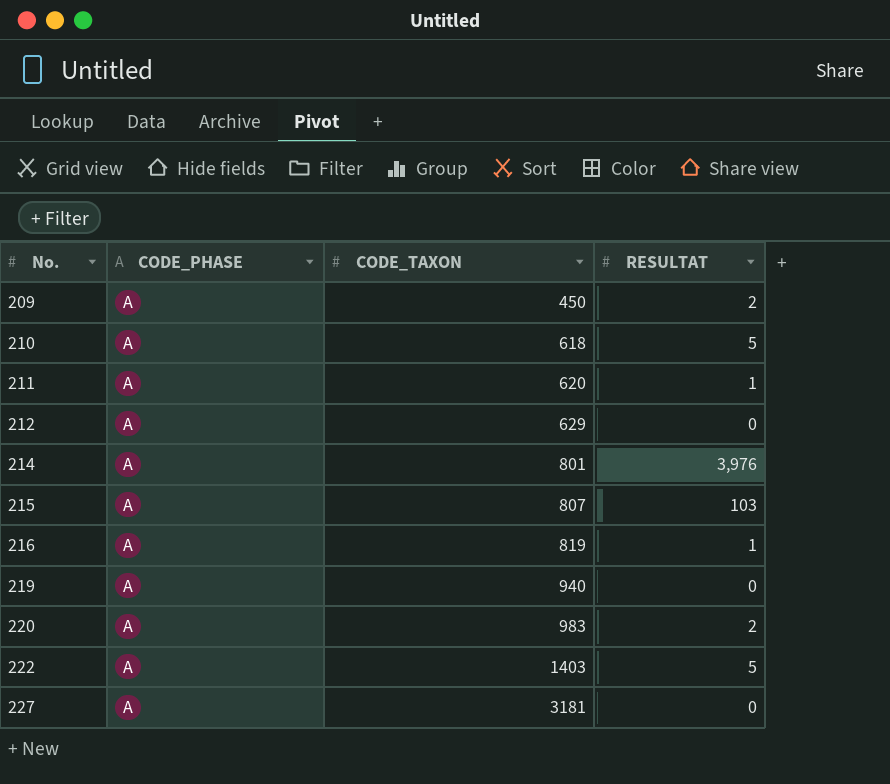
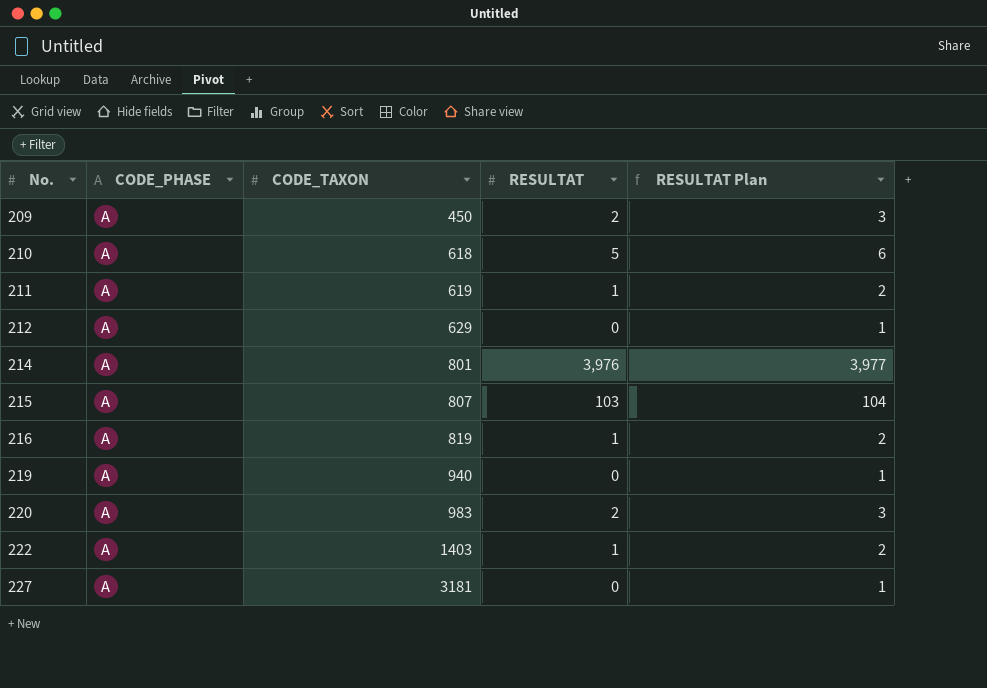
column RESULTAT Plan | formula: none -> [RESULTAT] + 1
211 | CODE_TAXON: 620 -> 619
222 | RESULTAT: 5 -> 1

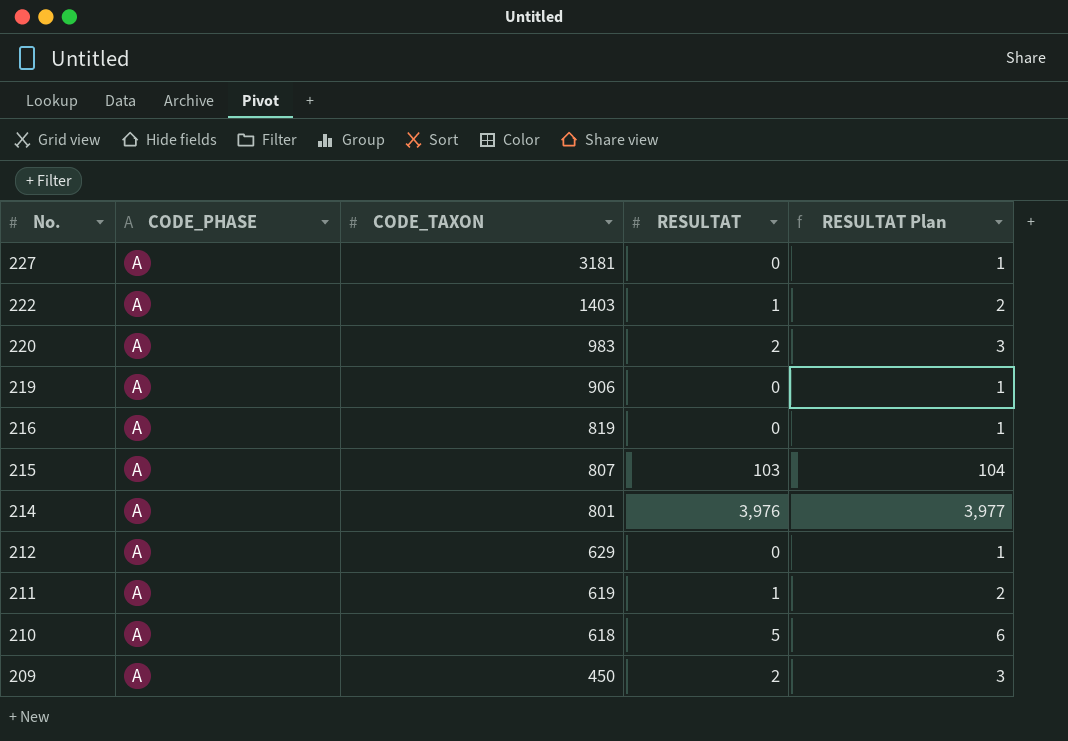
row order: No. ascending -> No. descending
219 | CODE_TAXON: 940 -> 906
216 | RESULTAT: 1 -> 0
216 | RESULTAT Plan: 2 -> 1

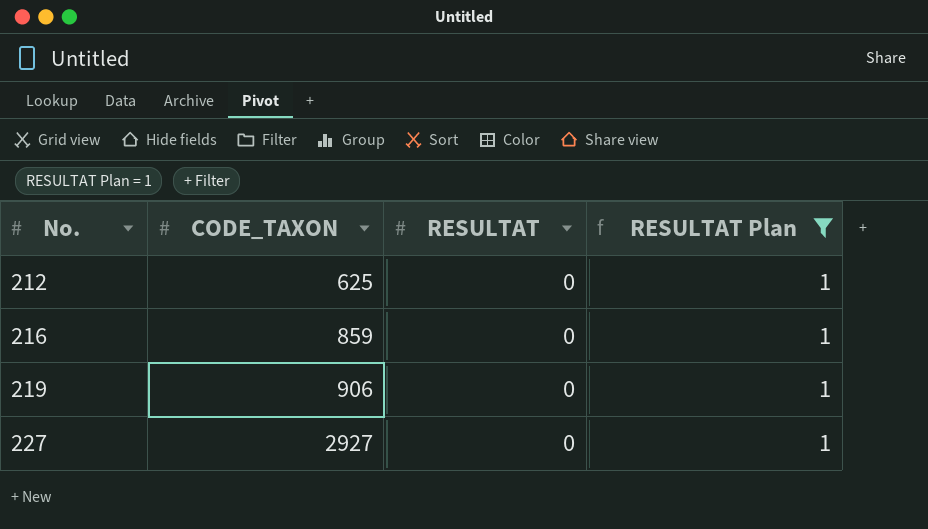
filter: none -> RESULTAT Plan = 1
row order: No. descending -> No. ascending
column CODE_PHASE | position: 2 -> none
212 | CODE_TAXON: 629 -> 625
216 | CODE_TAXON: 819 -> 859
227 | CODE_TAXON: 3181 -> 2927

